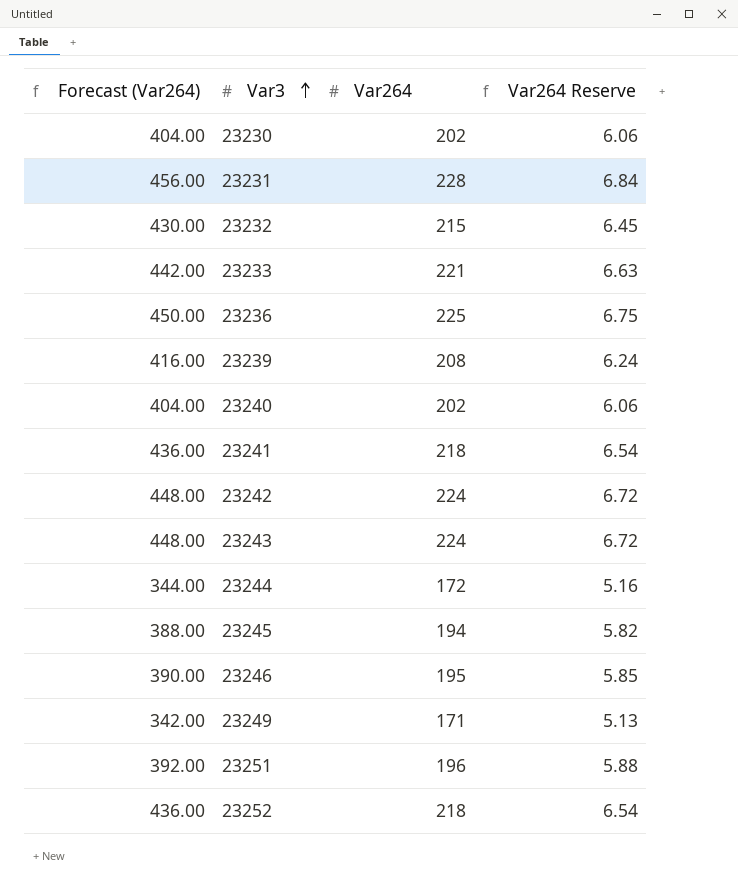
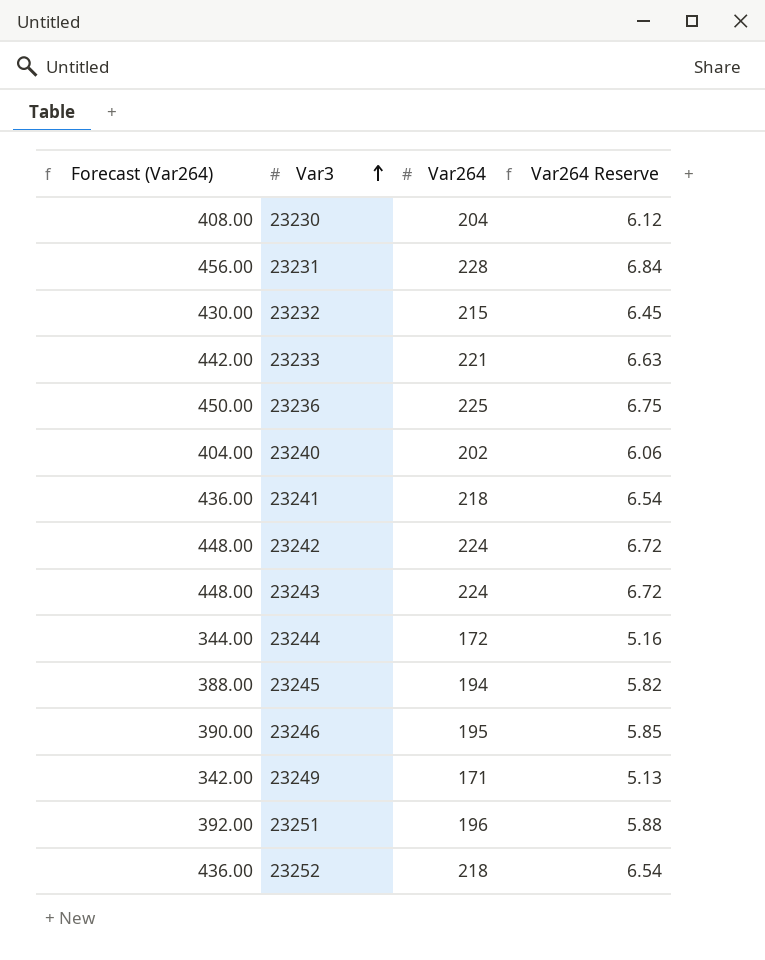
row 23239: 416.00 | 208 | 6.24 -> none
23230 | Forecast (Var264): 404.00 -> 408.00
23230 | Var264: 202 -> 204
23230 | Var264 Reserve: 6.06 -> 6.12

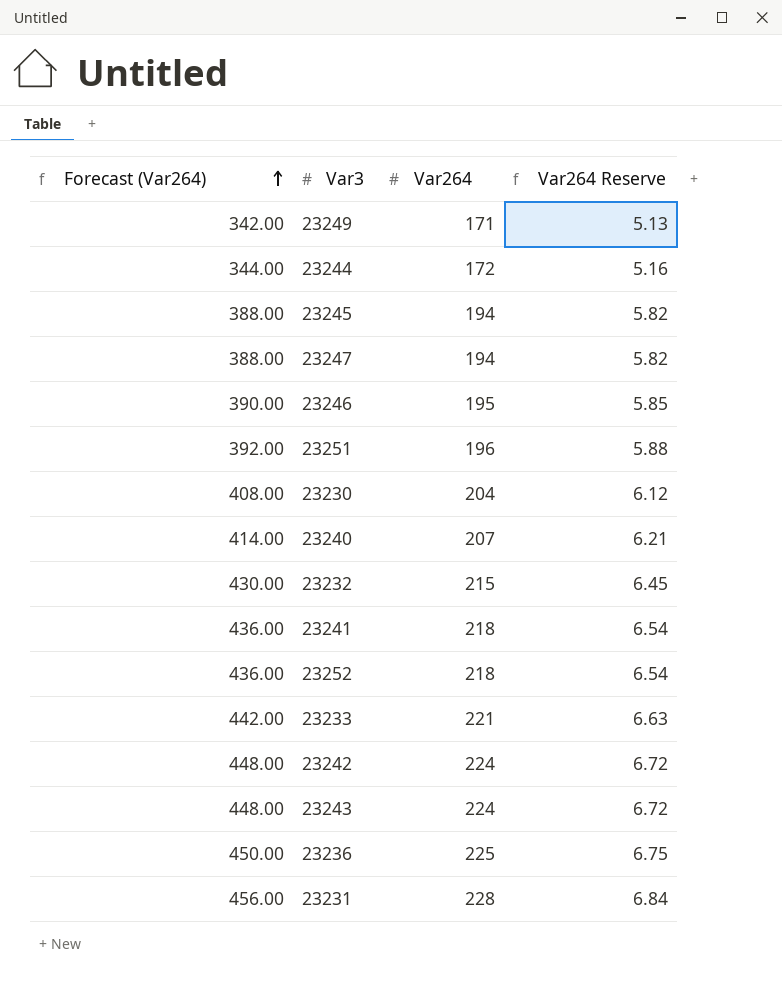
row order: Var3 ascending -> Forecast (Var264) ascending
row 23247: none -> 388.00 | 194 | 5.82
23240 | Forecast (Var264): 404.00 -> 414.00
23240 | Var264: 202 -> 207
23240 | Var264 Reserve: 6.06 -> 6.21

